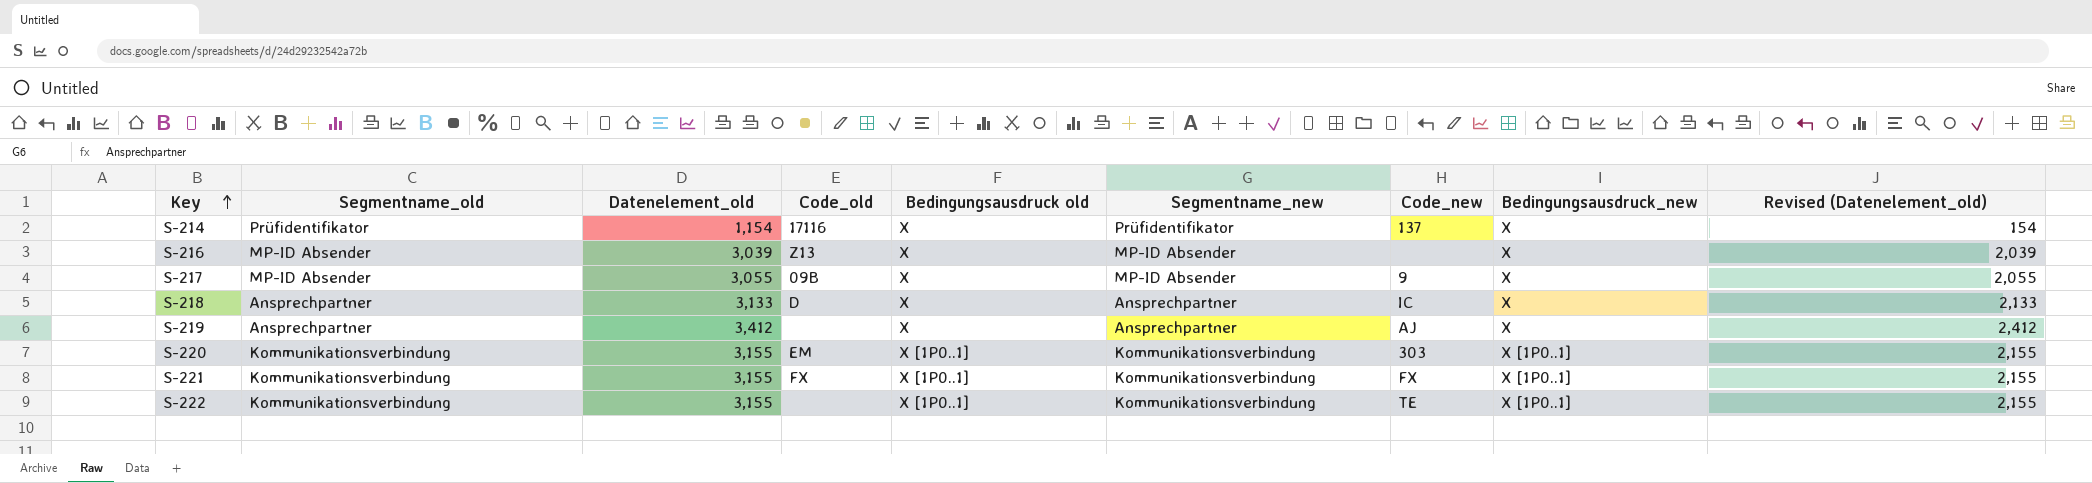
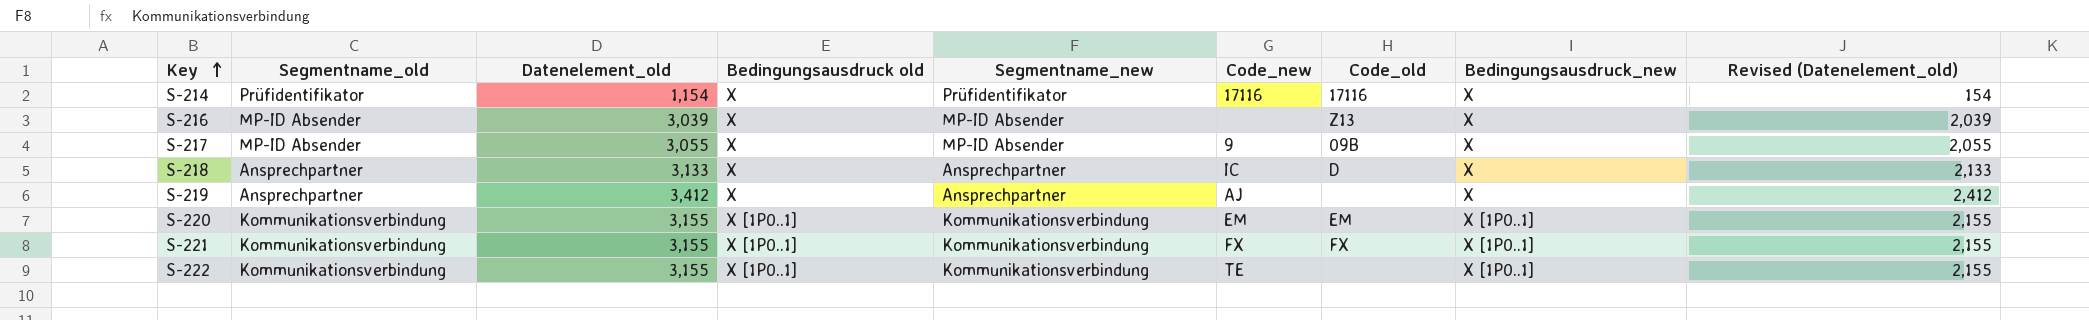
column Code_old | position: 4 -> 7
S-214 | Code_new: 137 -> 17116
S-220 | Code_new: 303 -> EM

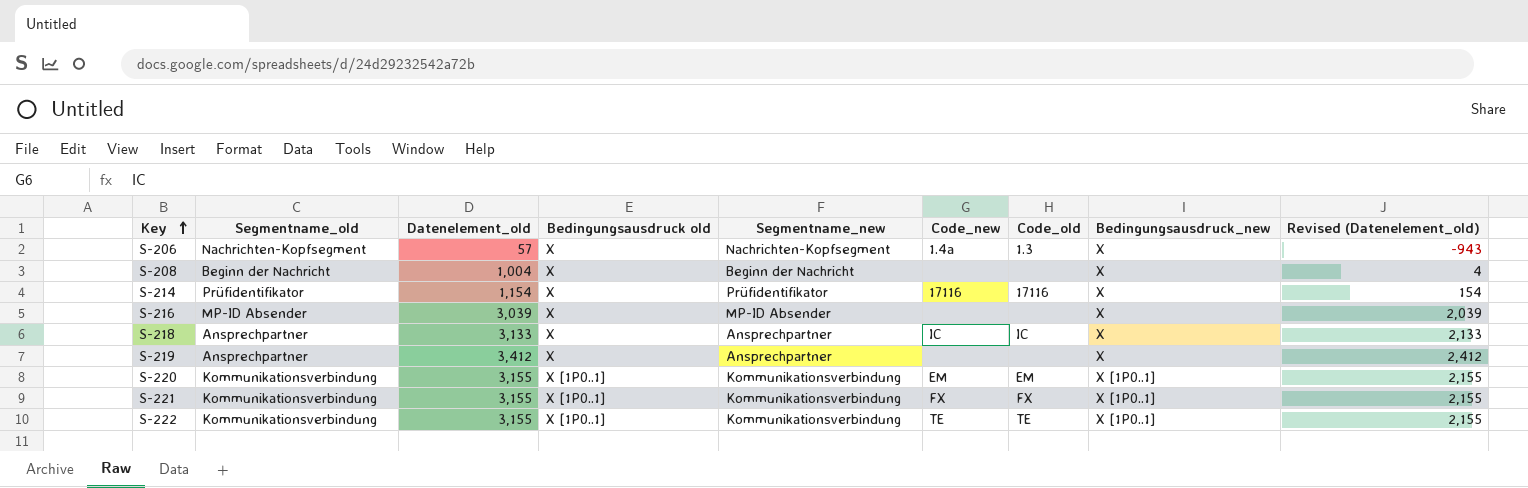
row S-217: MP-ID Absender | 3,055 | X | MP-ID Absender | 9 | 09B | X | 2,055 -> none
row S-206: none -> Nachrichten-Kopfsegment | 57 | X | Nachrichten-Kopfsegment | 1.4a | 1.3 | X | -943
row S-208: none -> Beginn der Nachricht | 1,004 | X | Beginn der Nachricht | none | none | X | 4
S-216 | Code_old: Z13 -> none
S-218 | Code_old: D -> IC
S-219 | Code_new: AJ -> none
S-222 | Code_old: none -> TE

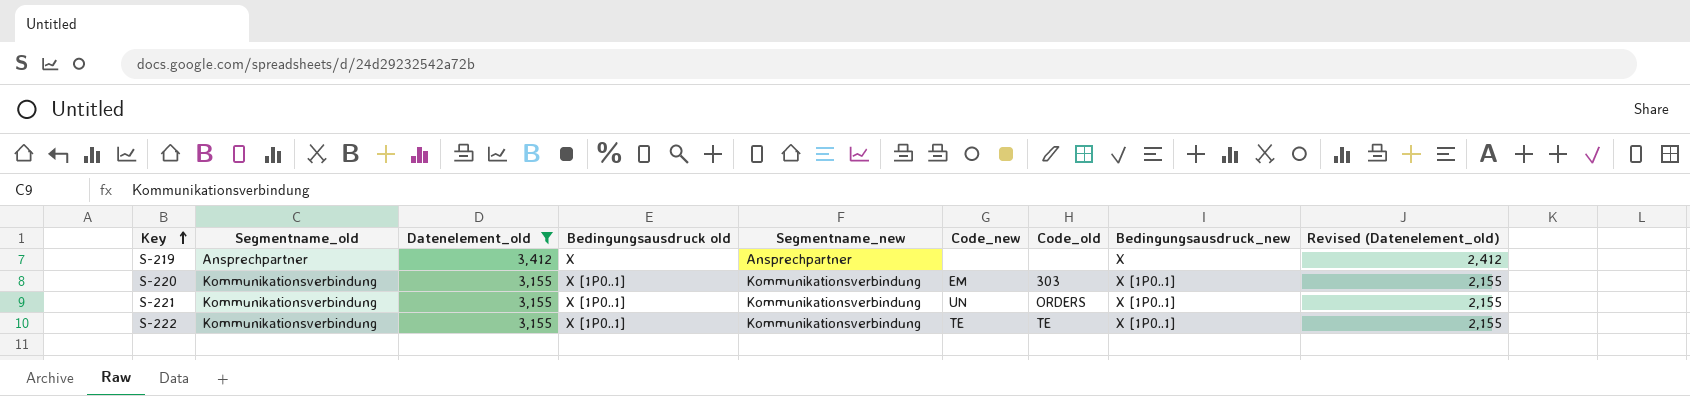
filter: none -> Datenelement_old >= 3,155
S-220 | Code_old: EM -> 303
S-221 | Code_new: FX -> UN
S-221 | Code_old: FX -> ORDERS

